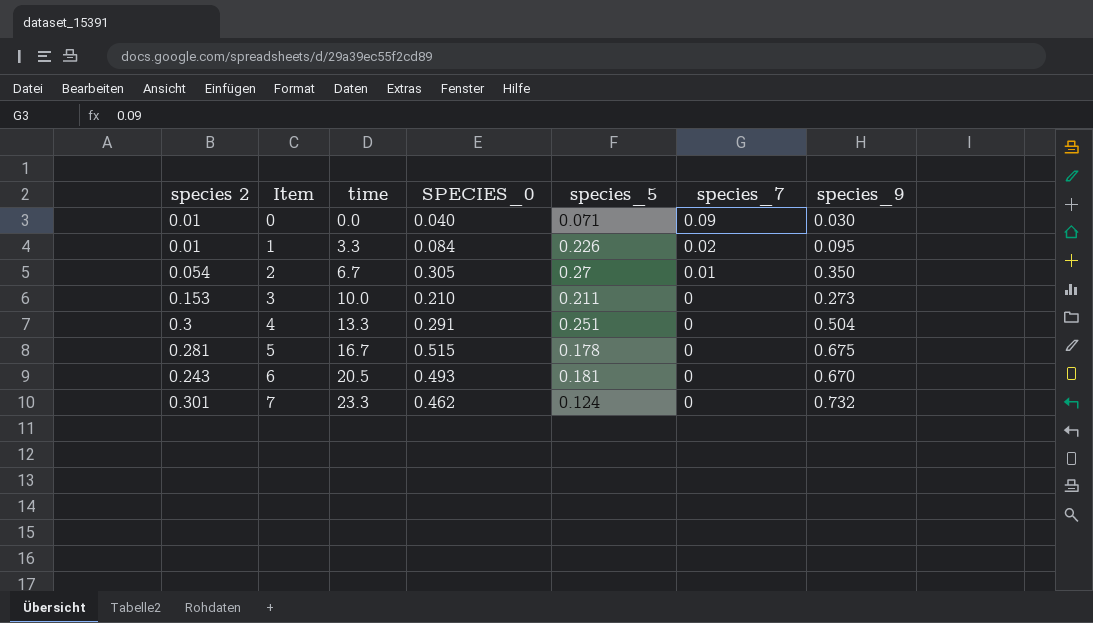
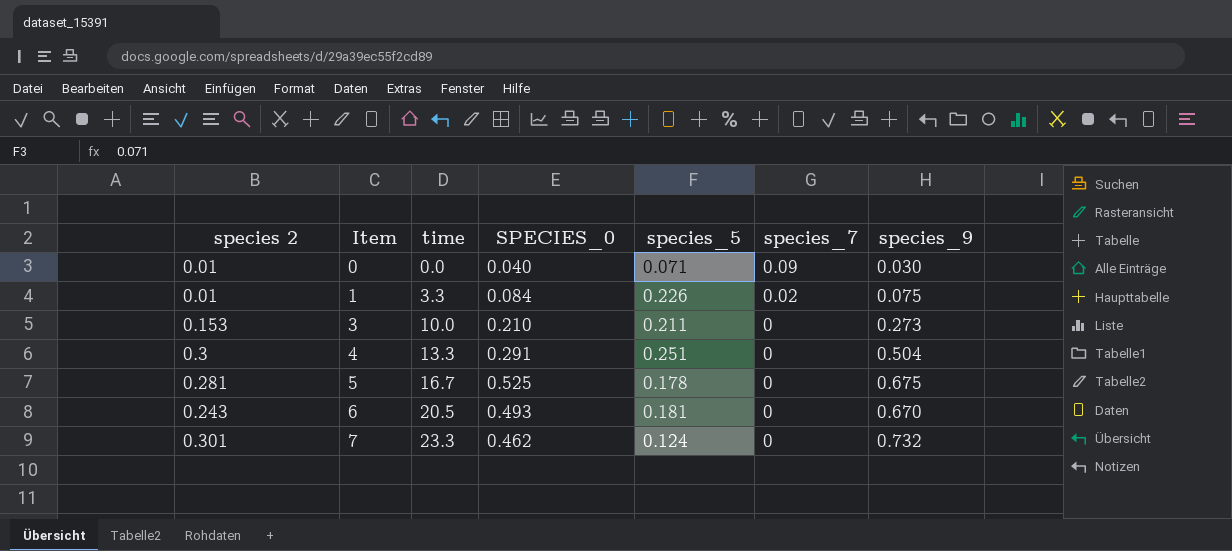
row 2: 0.054 | 6.7 | 0.305 | 0.27 | 0.01 | 0.350 -> none
1 | species_9: 0.095 -> 0.075
5 | SPECIES_0: 0.515 -> 0.525

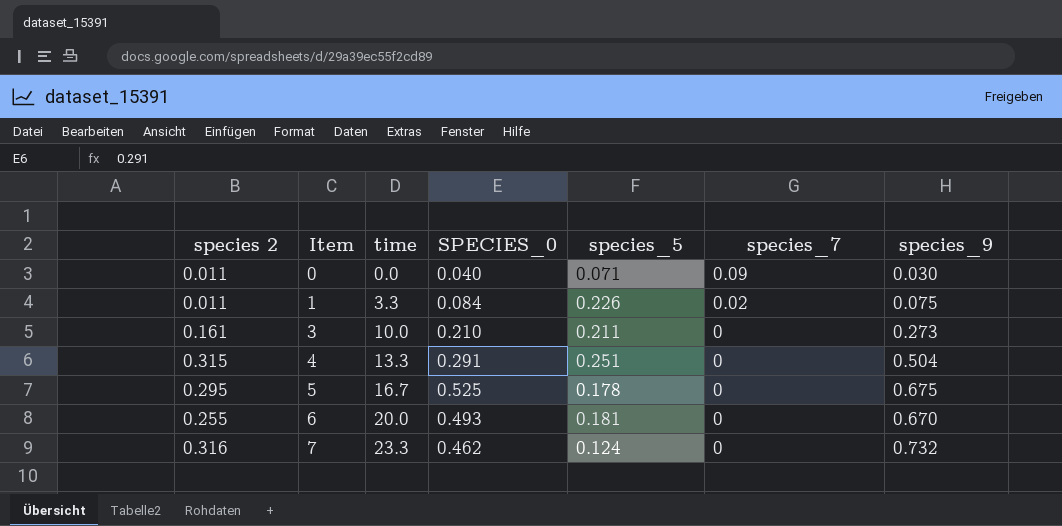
0 | species 2: 0.01 -> 0.011
1 | species 2: 0.01 -> 0.011
3 | species 2: 0.153 -> 0.161
4 | species 2: 0.3 -> 0.315
5 | species 2: 0.281 -> 0.295
6 | species 2: 0.243 -> 0.255
6 | time: 20.5 -> 20.0
7 | species 2: 0.301 -> 0.316

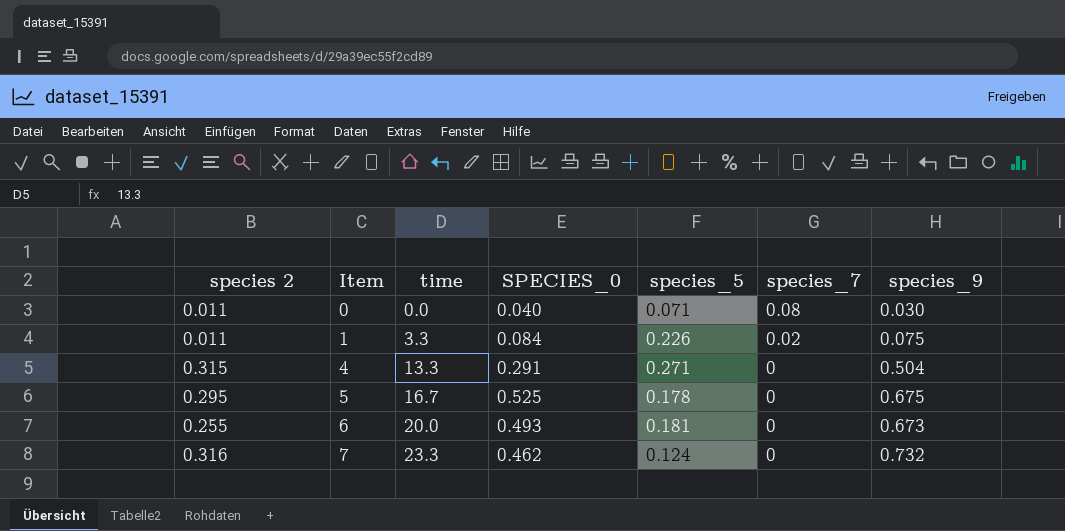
row 3: 0.161 | 10.0 | 0.210 | 0.211 | 0 | 0.273 -> none
0 | species_7: 0.09 -> 0.08
4 | species_5: 0.251 -> 0.271
6 | species_9: 0.670 -> 0.673

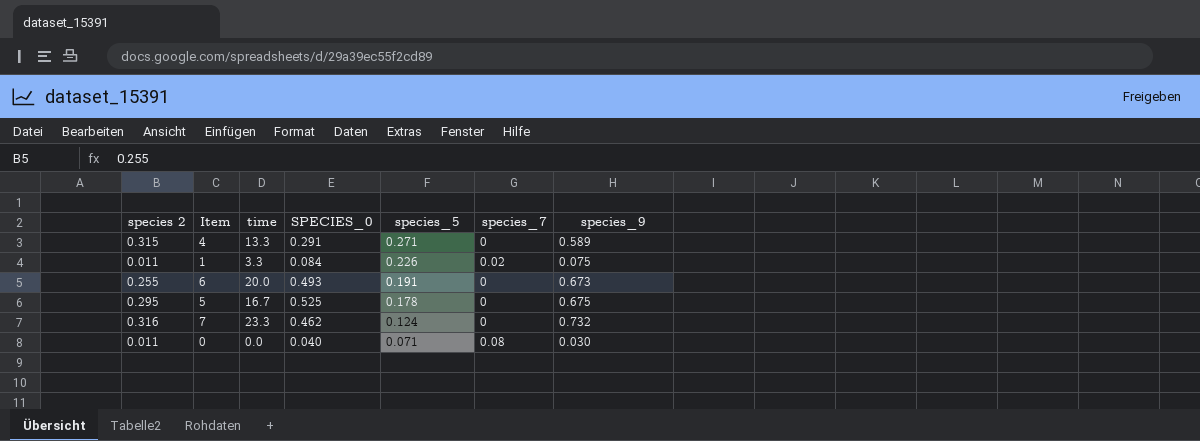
row order: Item ascending -> species_5 descending
4 | species_9: 0.504 -> 0.589
6 | species_5: 0.181 -> 0.191

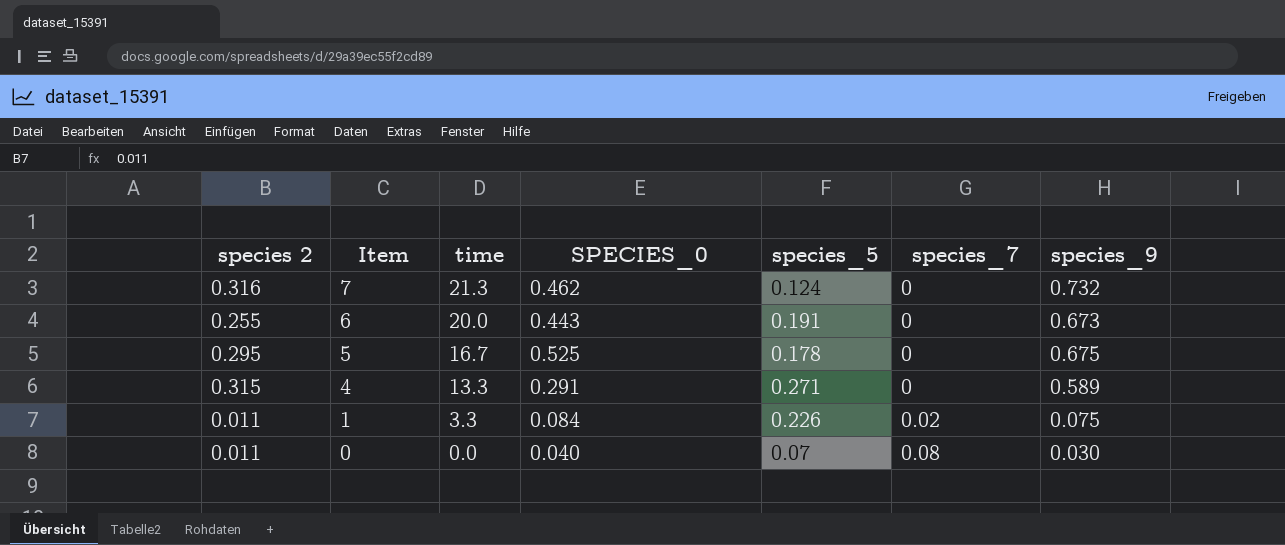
row order: species_5 descending -> Item descending
7 | time: 23.3 -> 21.3
6 | SPECIES_0: 0.493 -> 0.443
0 | species_5: 0.071 -> 0.07

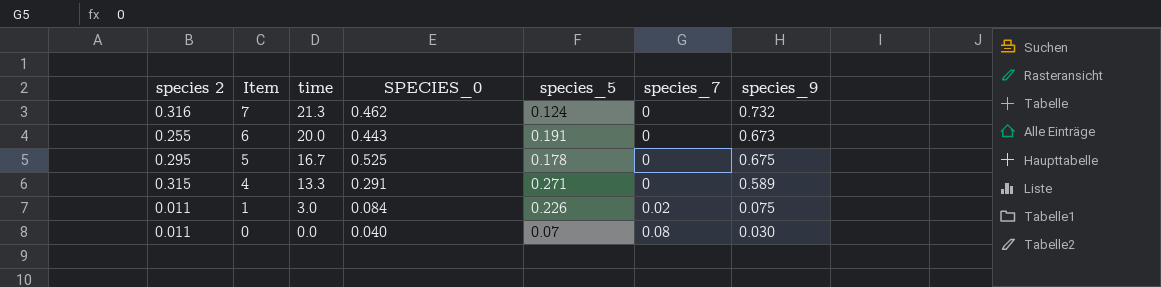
1 | time: 3.3 -> 3.0

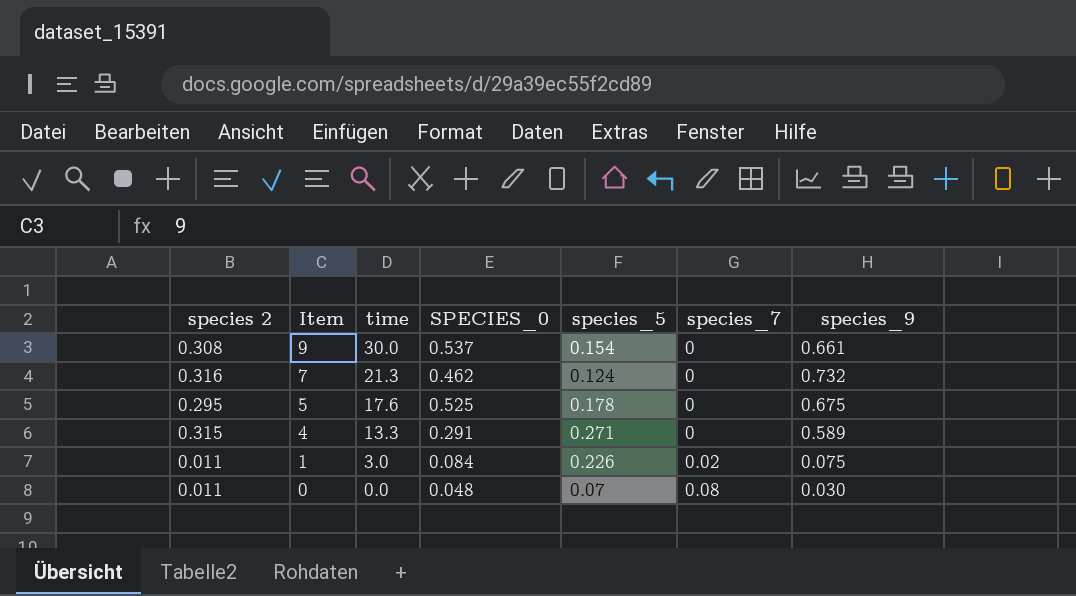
row 6: 0.255 | 20.0 | 0.443 | 0.191 | 0 | 0.673 -> none
row 9: none -> 0.308 | 30.0 | 0.537 | 0.154 | 0 | 0.661
5 | time: 16.7 -> 17.6
0 | SPECIES_0: 0.040 -> 0.048

